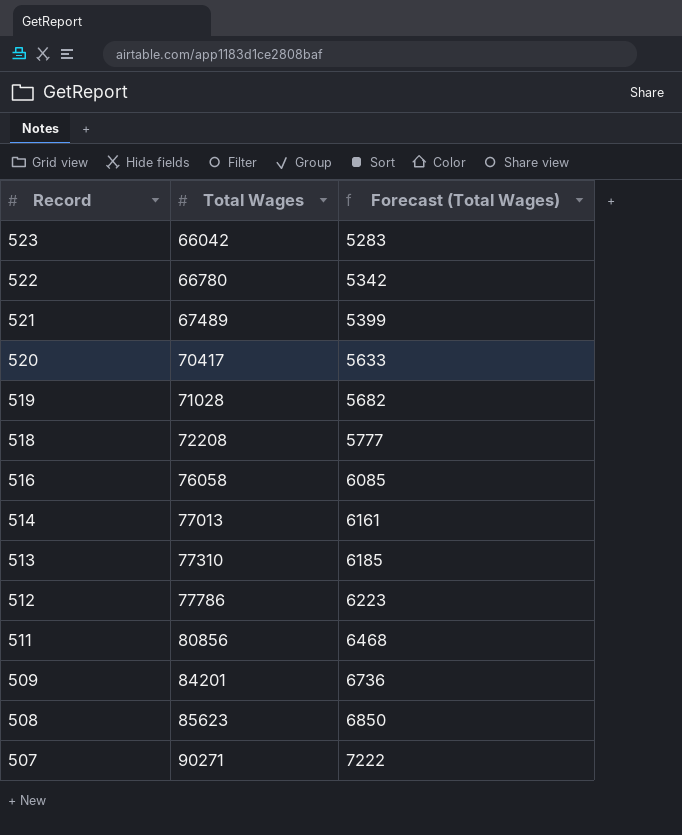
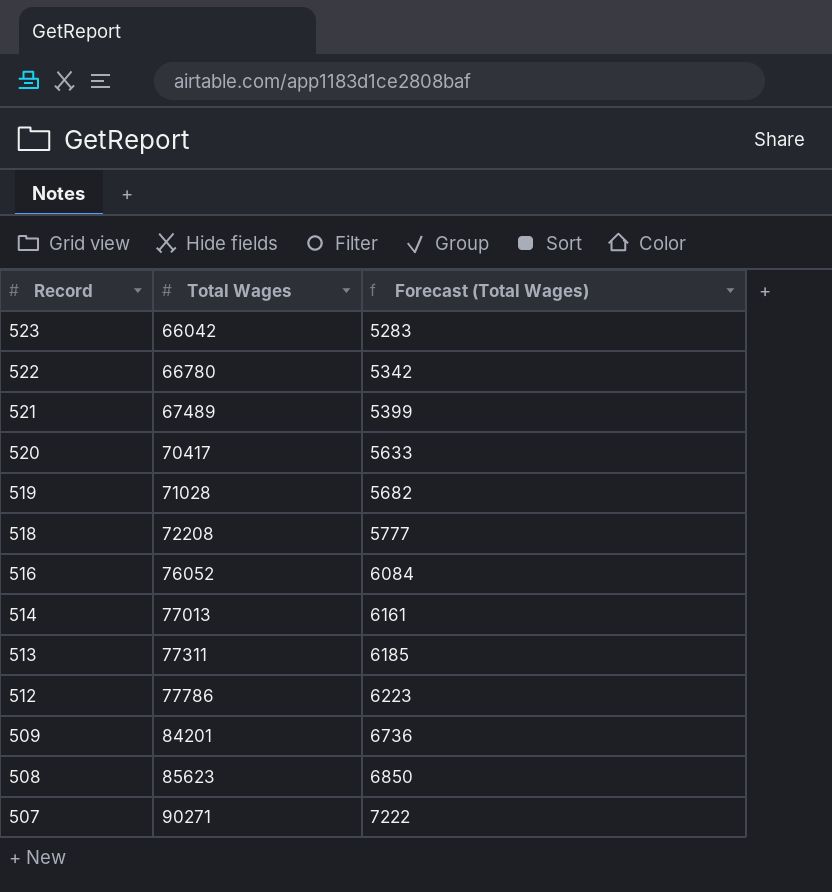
row 511: 80856 | 6468 -> none
516 | Total Wages: 76058 -> 76052
516 | Forecast (Total Wages): 6085 -> 6084
513 | Total Wages: 77310 -> 77311

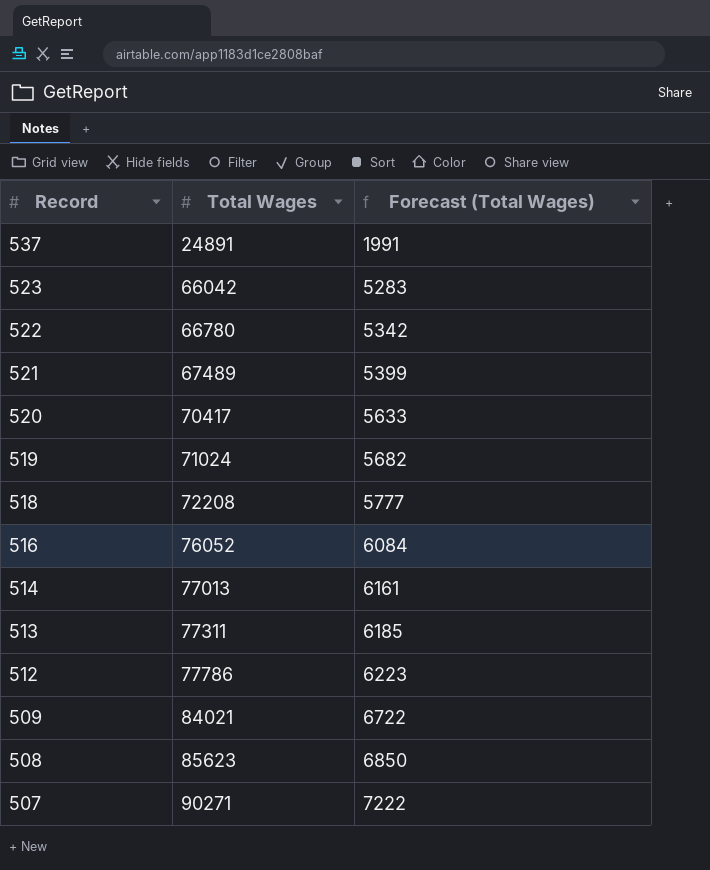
row 537: none -> 24891 | 1991
519 | Total Wages: 71028 -> 71024
509 | Total Wages: 84201 -> 84021
509 | Forecast (Total Wages): 6736 -> 6722

